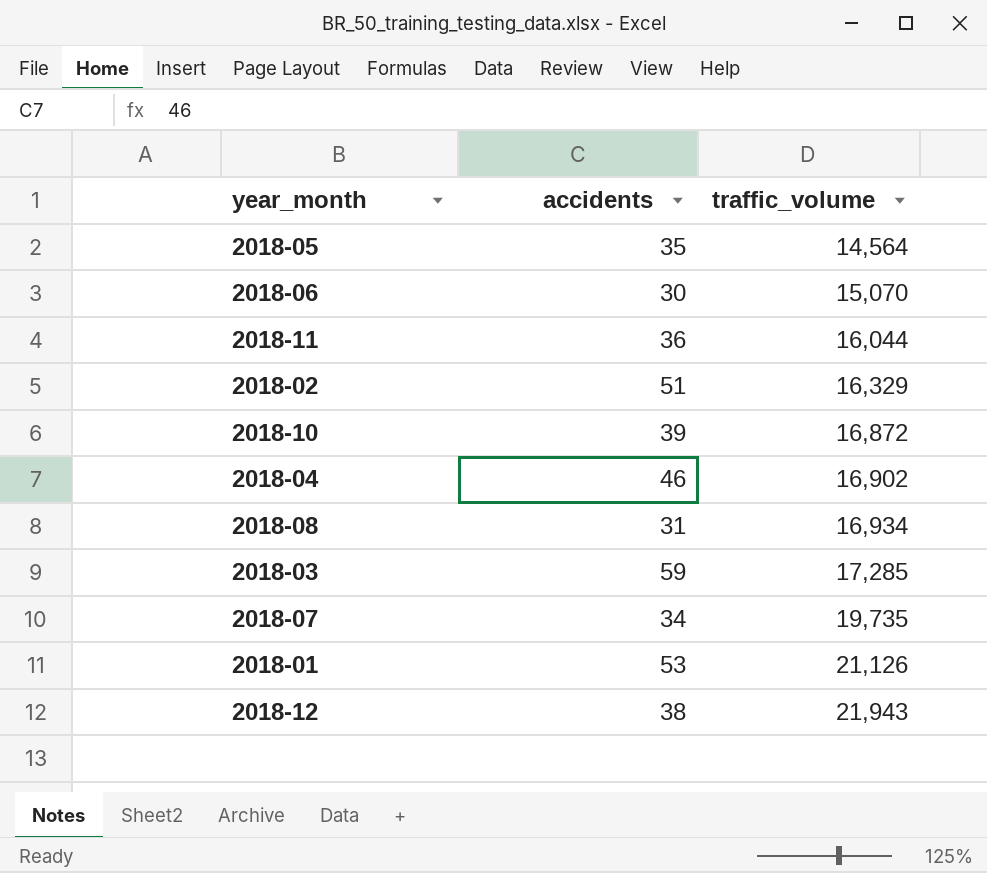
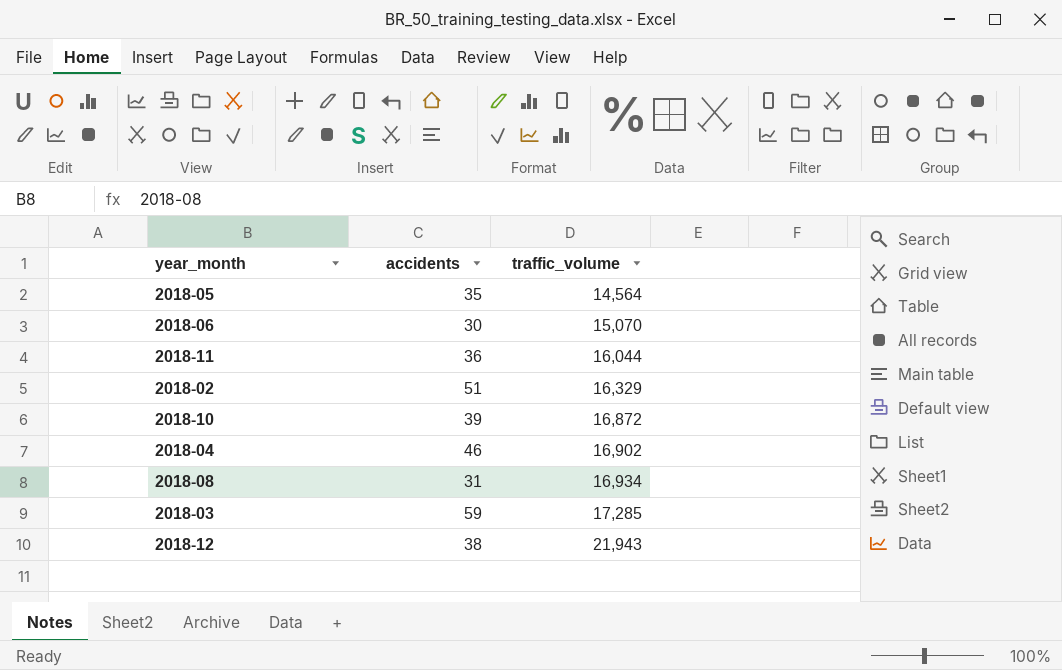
row 2018-07: 34 | 19,735 -> none
row 2018-01: 53 | 21,126 -> none

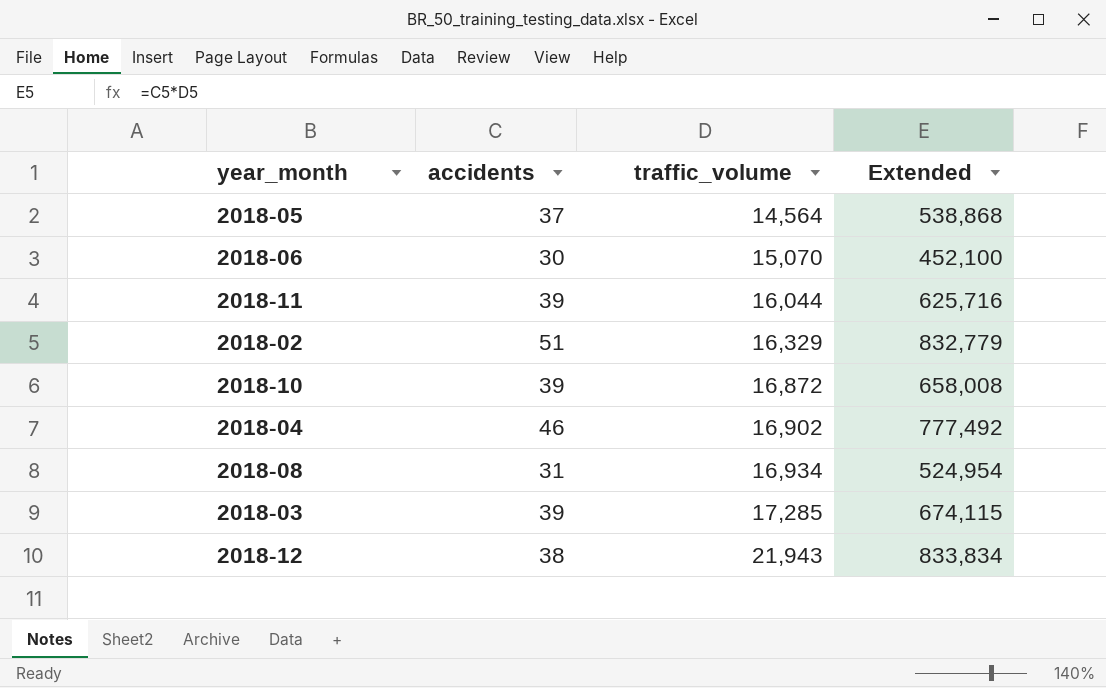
column Extended | formula: none -> [accidents] * [traffic_volume]
2018-05 | accidents: 35 -> 37
2018-11 | accidents: 36 -> 39
2018-03 | accidents: 59 -> 39

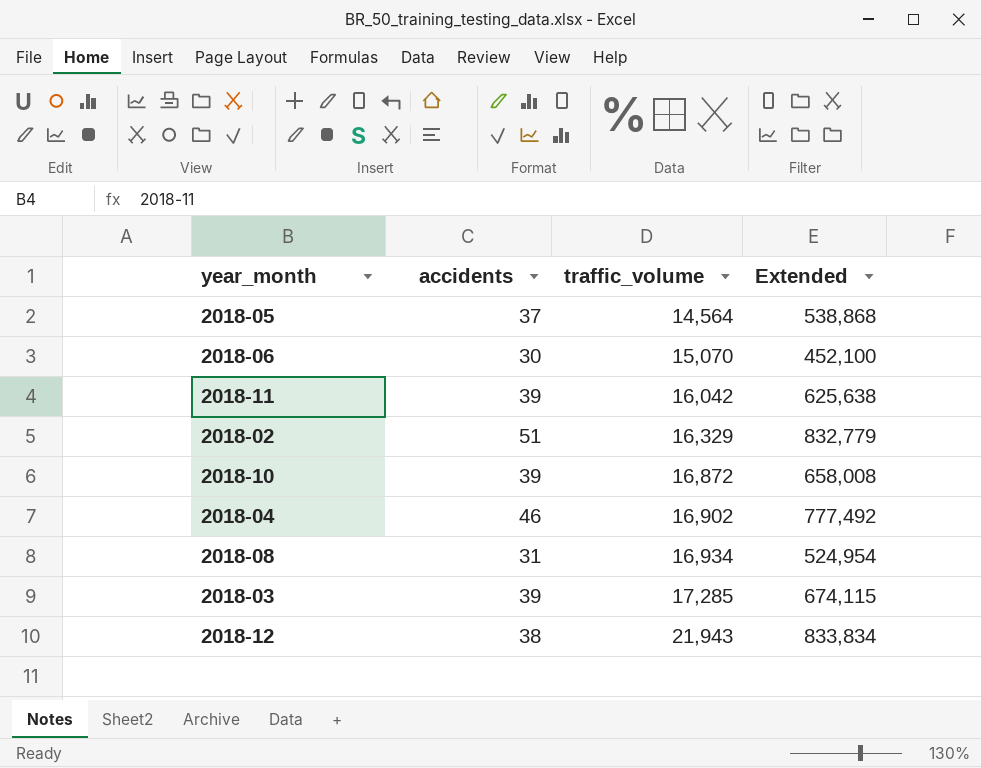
2018-11 | traffic_volume: 16,044 -> 16,042
2018-11 | Extended: 625,716 -> 625,638

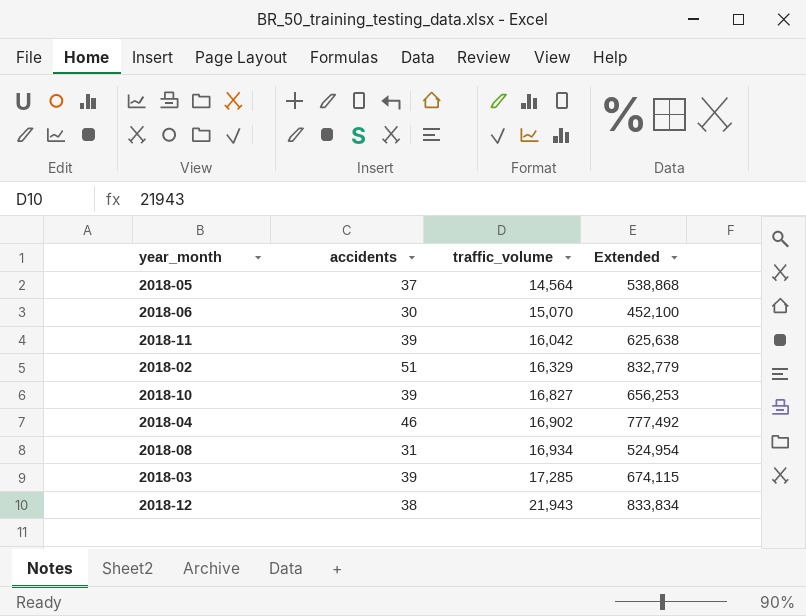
2018-10 | traffic_volume: 16,872 -> 16,827
2018-10 | Extended: 658,008 -> 656,253

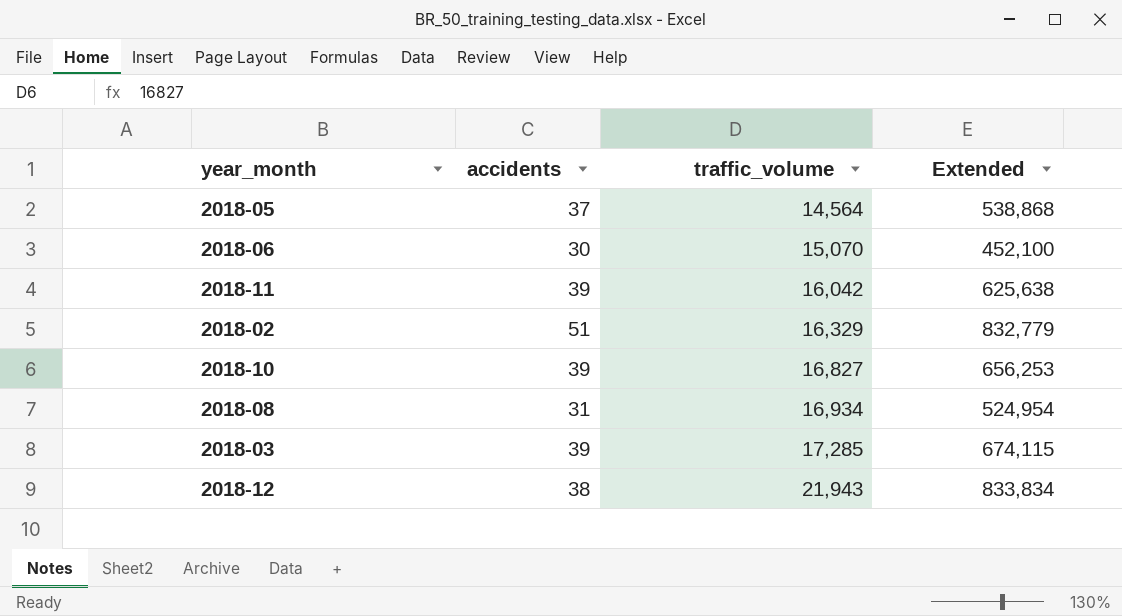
row 2018-04: 46 | 16,902 | 777,492 -> none

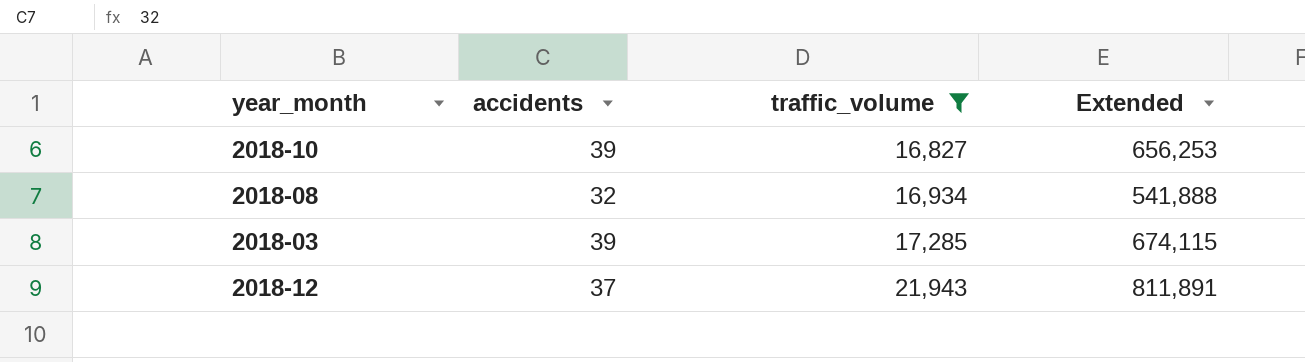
filter: none -> traffic_volume >= 16,827
2018-08 | accidents: 31 -> 32
2018-08 | Extended: 524,954 -> 541,888
2018-12 | accidents: 38 -> 37
2018-12 | Extended: 833,834 -> 811,891

